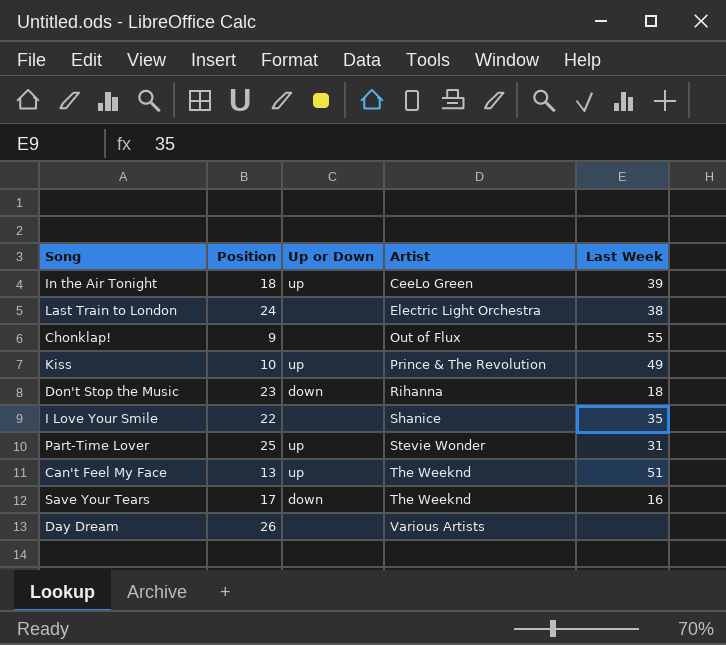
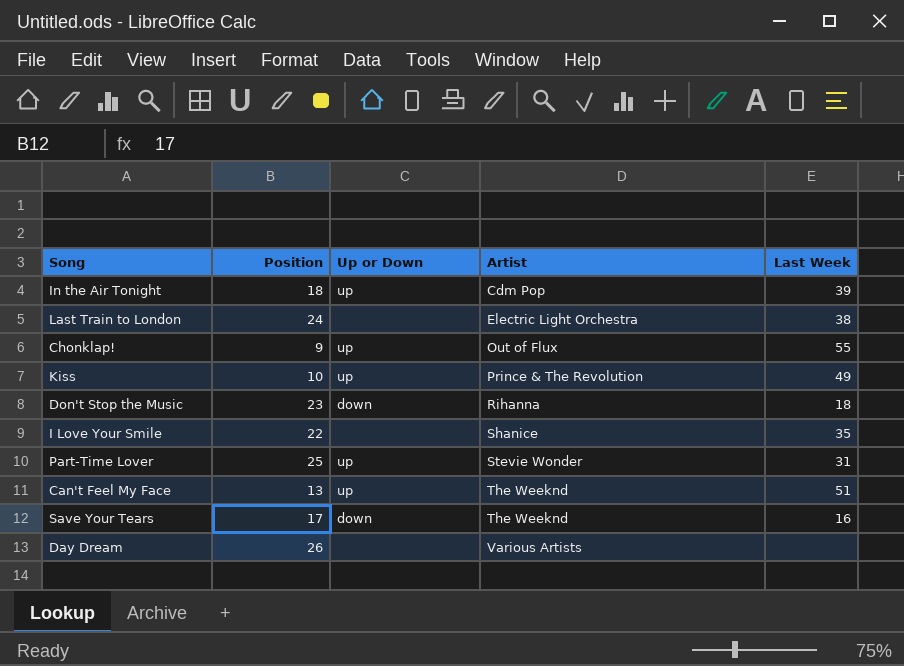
In the Air Tonight | Artist: CeeLo Green -> Cdm Pop
Chonklap! | Up or Down: none -> up

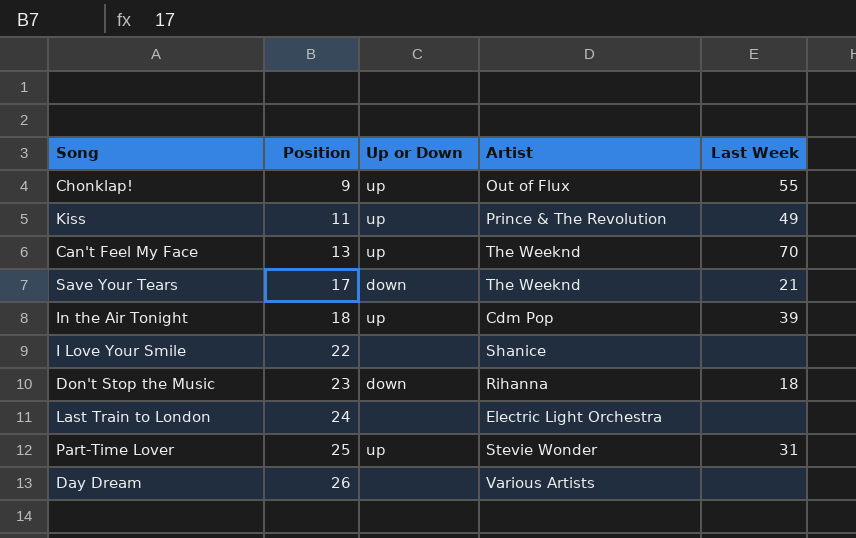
row order: Artist ascending -> Position ascending
Kiss | Position: 10 -> 11
Can't Feel My Face | Last Week: 51 -> 70
Save Your Tears | Last Week: 16 -> 21
I Love Your Smile | Last Week: 35 -> none
Last Train to London | Last Week: 38 -> none

